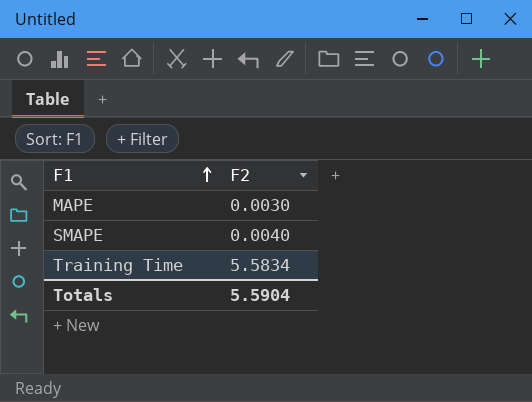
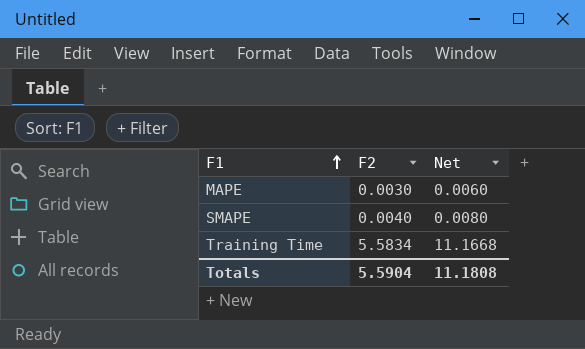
column Net | formula: none -> [F2] * 2

